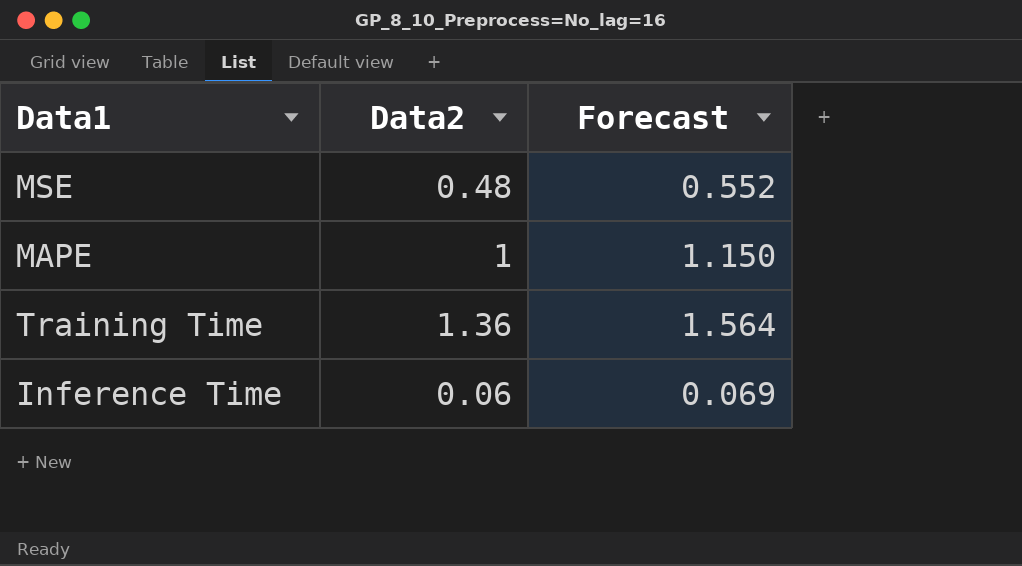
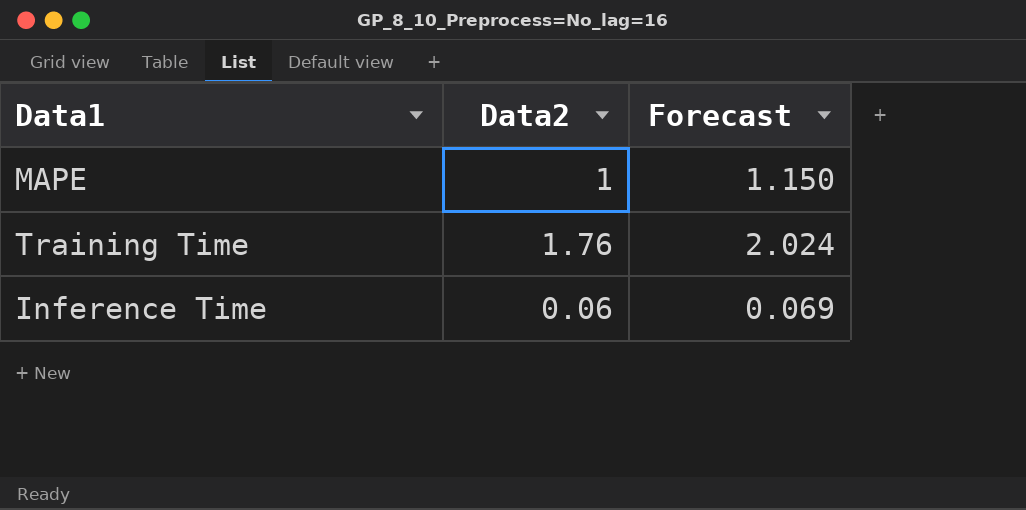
row MSE: 0.48 | 0.552 -> none
Training Time | Data2: 1.36 -> 1.76
Training Time | Forecast: 1.564 -> 2.024

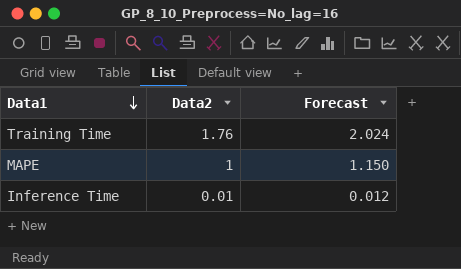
row order: none -> Data1 descending
Inference Time | Data2: 0.06 -> 0.01
Inference Time | Forecast: 0.069 -> 0.012

